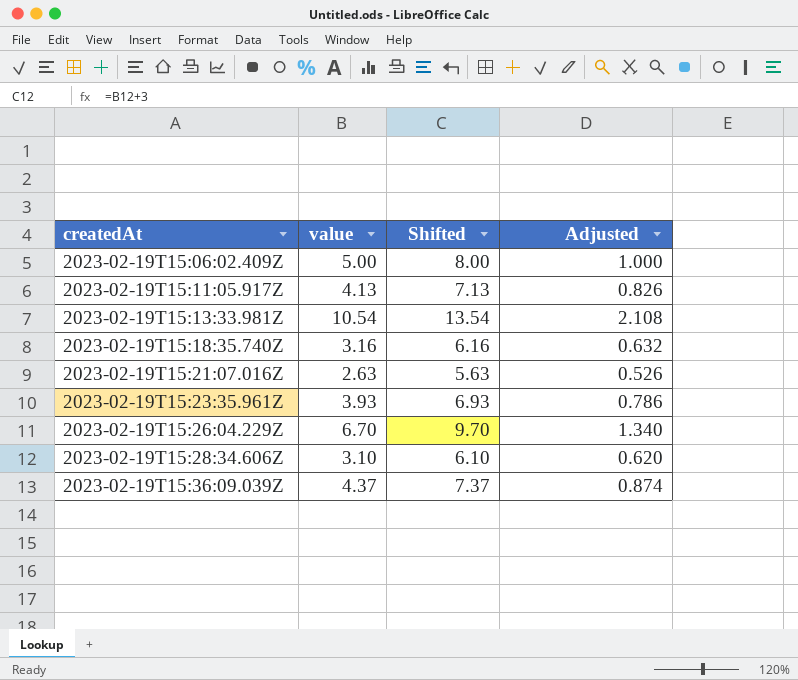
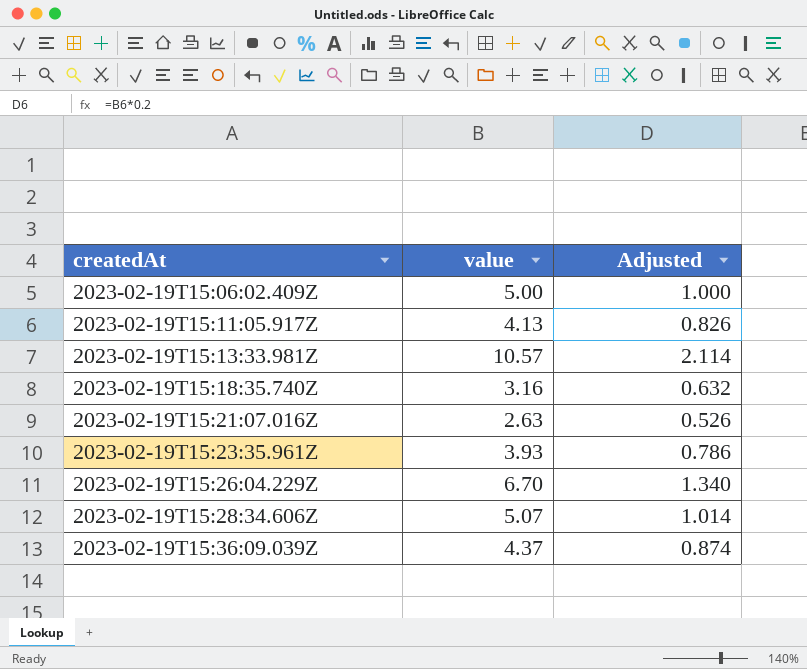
column Shifted | formula: [value] + 3 -> none
2023-02-19T15:13:33.981Z | value: 10.54 -> 10.57
2023-02-19T15:13:33.981Z | Adjusted: 2.108 -> 2.114
2023-02-19T15:28:34.606Z | value: 3.10 -> 5.07
2023-02-19T15:28:34.606Z | Adjusted: 0.620 -> 1.014

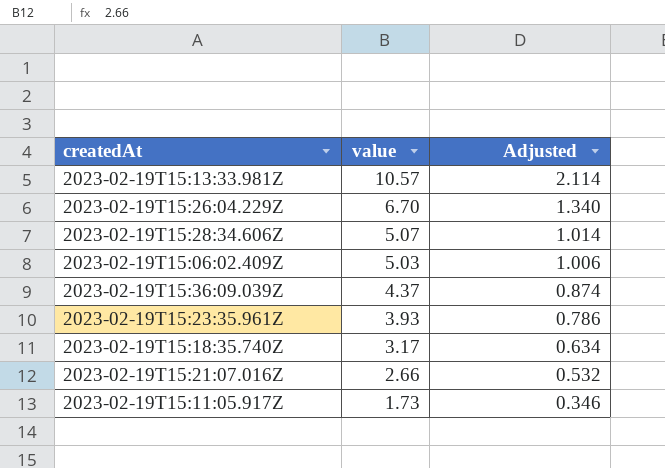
row order: createdAt ascending -> value descending
2023-02-19T15:06:02.409Z | value: 5.00 -> 5.03
2023-02-19T15:06:02.409Z | Adjusted: 1.000 -> 1.006
2023-02-19T15:18:35.740Z | value: 3.16 -> 3.17
2023-02-19T15:18:35.740Z | Adjusted: 0.632 -> 0.634
2023-02-19T15:21:07.016Z | value: 2.63 -> 2.66
2023-02-19T15:21:07.016Z | Adjusted: 0.526 -> 0.532
2023-02-19T15:11:05.917Z | value: 4.13 -> 1.73
2023-02-19T15:11:05.917Z | Adjusted: 0.826 -> 0.346

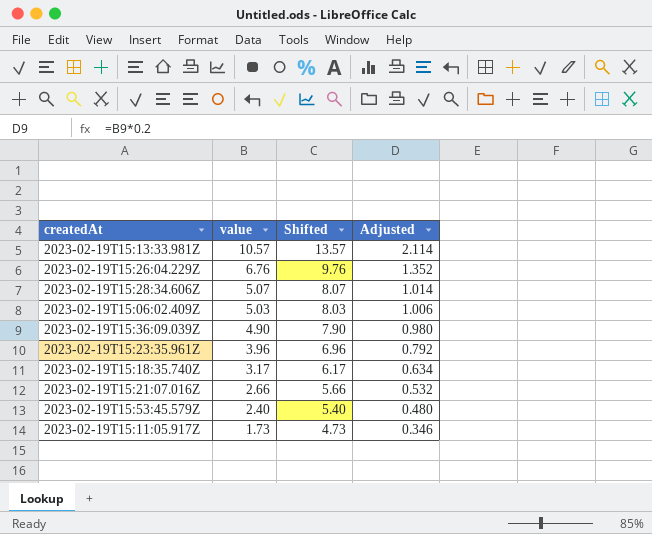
column Shifted | formula: none -> [value] + 3
2023-02-19T15:26:04.229Z | value: 6.70 -> 6.76
2023-02-19T15:26:04.229Z | Adjusted: 1.340 -> 1.352
2023-02-19T15:36:09.039Z | value: 4.37 -> 4.90
2023-02-19T15:36:09.039Z | Adjusted: 0.874 -> 0.980
2023-02-19T15:23:35.961Z | value: 3.93 -> 3.96
2023-02-19T15:23:35.961Z | Adjusted: 0.786 -> 0.792
row 2023-02-19T15:53:45.579Z: none -> 2.40 | 5.40 | 0.480

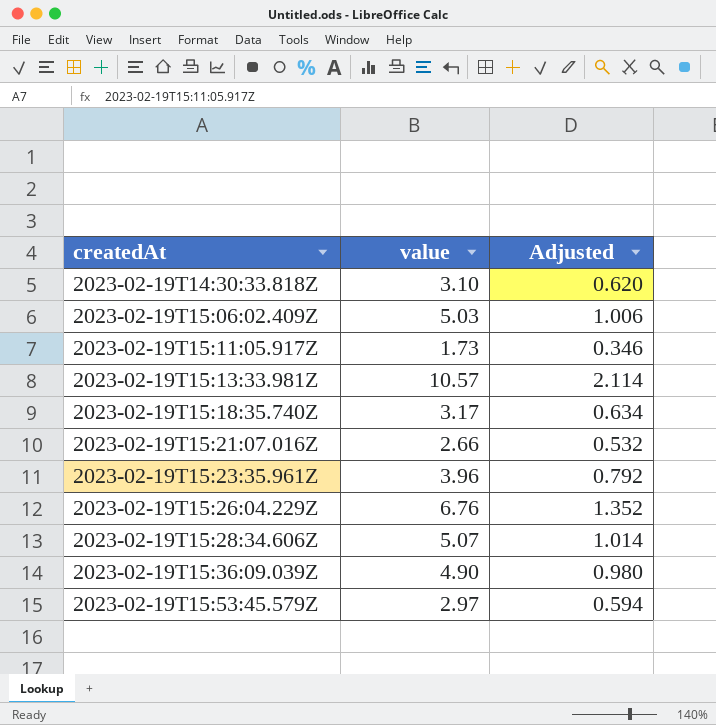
row order: value descending -> createdAt ascending
column Shifted | formula: [value] + 3 -> none
row 2023-02-19T14:30:33.818Z: none -> 3.10 | 0.620
2023-02-19T15:53:45.579Z | value: 2.40 -> 2.97
2023-02-19T15:53:45.579Z | Adjusted: 0.480 -> 0.594

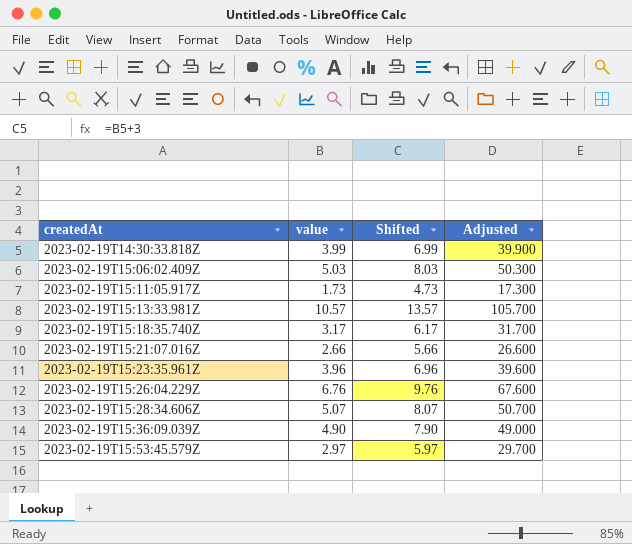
column Shifted | formula: none -> [value] + 3
column Adjusted | formula: [value] * 0.2 -> [value] * 10
2023-02-19T14:30:33.818Z | value: 3.10 -> 3.99

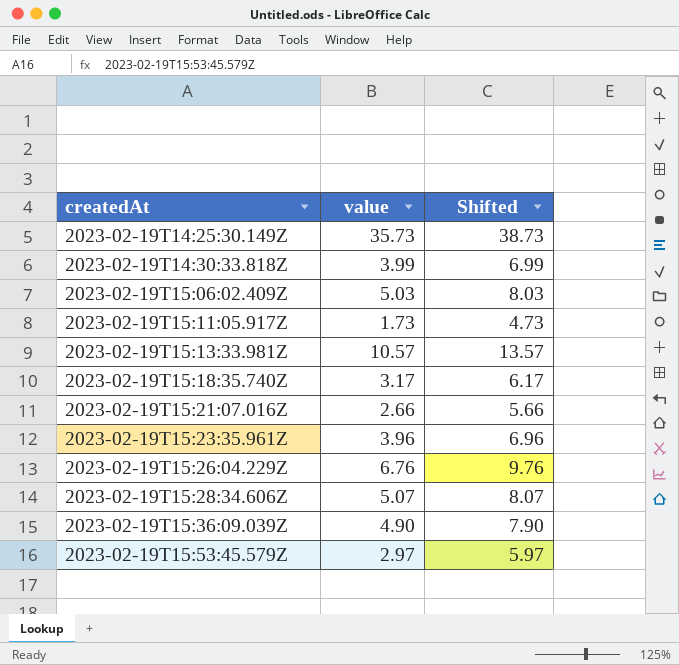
column Adjusted | formula: [value] * 10 -> none
row 2023-02-19T14:25:30.149Z: none -> 35.73 | 38.73

